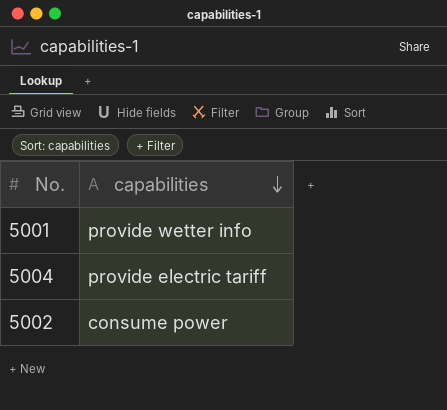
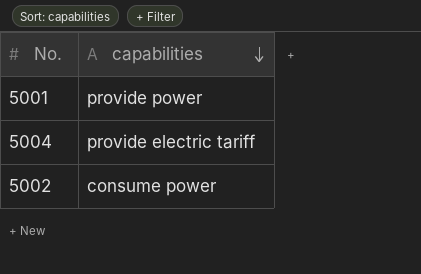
5001 | capabilities: provide wetter info -> provide power

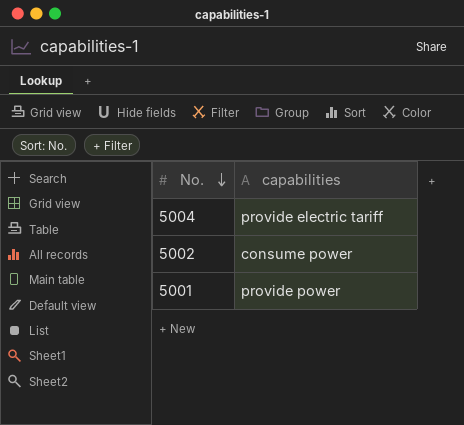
row order: capabilities descending -> No. descending

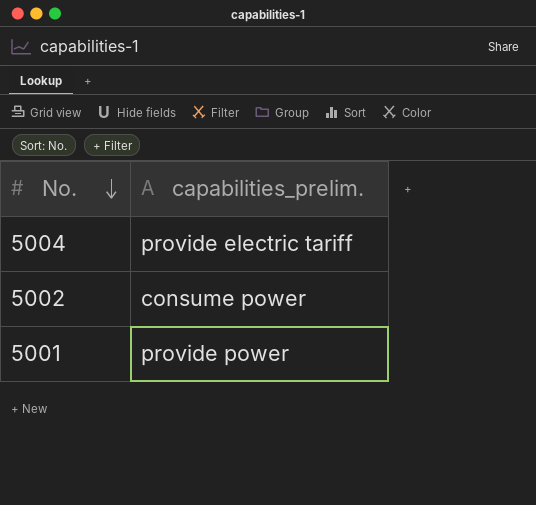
column name: capabilities -> capabilities_prelim.

